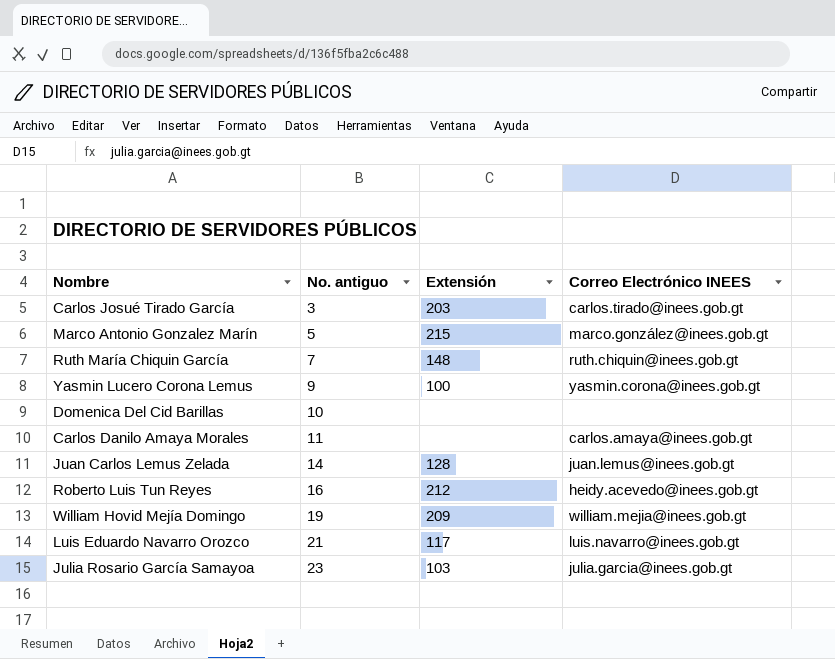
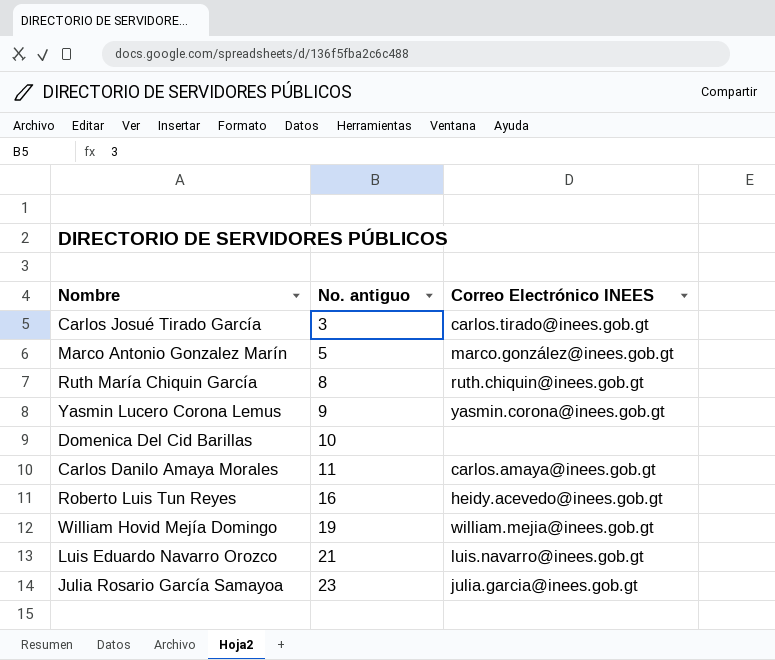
column Extensión | position: 3 -> none
row Juan Carlos Lemus Zelada: 14 | 128 | juan.lemus@inees.gob.gt -> none
Ruth María Chiquin García | No. antiguo: 7 -> 8

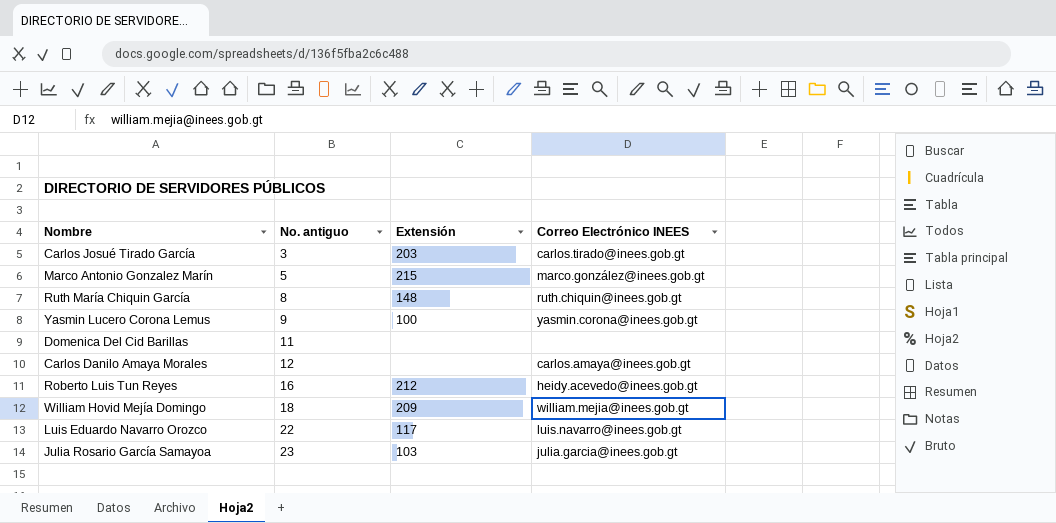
column Extensión | position: none -> 3
Domenica Del Cid Barillas | No. antiguo: 10 -> 11
Carlos Danilo Amaya Morales | No. antiguo: 11 -> 12
William Hovid Mejía Domingo | No. antiguo: 19 -> 18
Luis Eduardo Navarro Orozco | No. antiguo: 21 -> 22

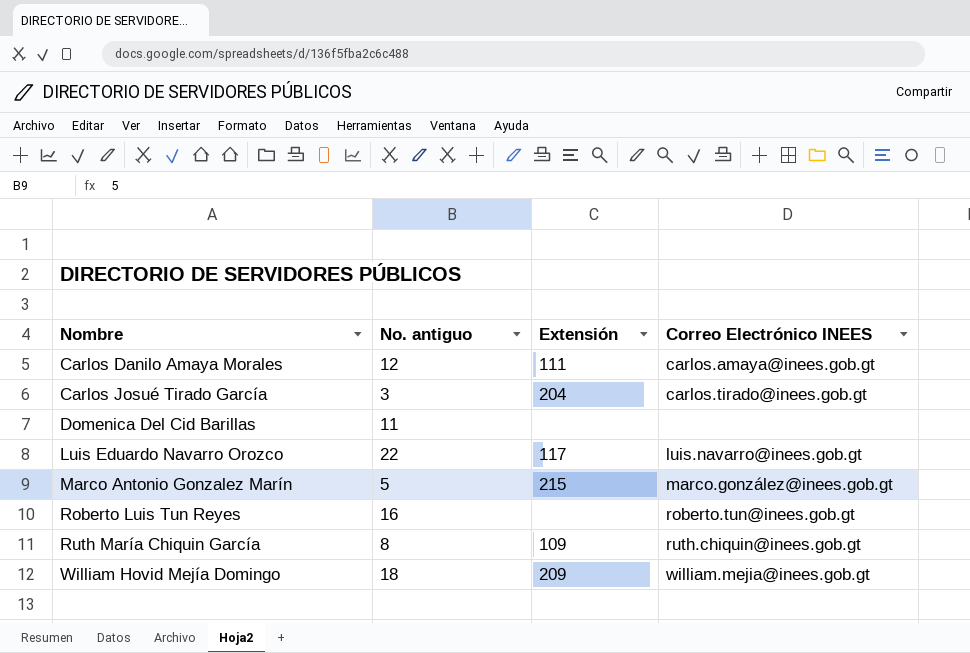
row order: No. antiguo ascending -> Nombre ascending
row Yasmin Lucero Corona Lemus: 9 | 100 | yasmin.corona@inees.gob.gt -> none
row Julia Rosario García Samayoa: 23 | 103 | julia.garcia@inees.gob.gt -> none
Carlos Danilo Amaya Morales | Extensión: none -> 111
Carlos Josué Tirado García | Extensión: 203 -> 204
Roberto Luis Tun Reyes | Extensión: 212 -> none
Roberto Luis Tun Reyes | Correo Electrónico INEES: heidy.acevedo@inees.gob.gt -> roberto.tun@inees.gob.gt
Ruth María Chiquin García | Extensión: 148 -> 109

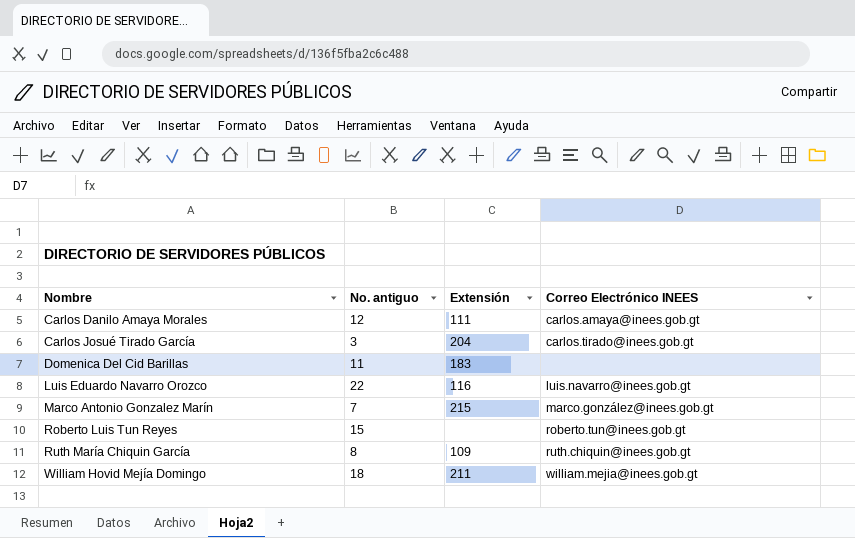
Domenica Del Cid Barillas | Extensión: none -> 183
Luis Eduardo Navarro Orozco | Extensión: 117 -> 116
Marco Antonio Gonzalez Marín | No. antiguo: 5 -> 7
Roberto Luis Tun Reyes | No. antiguo: 16 -> 15
William Hovid Mejía Domingo | Extensión: 209 -> 211

